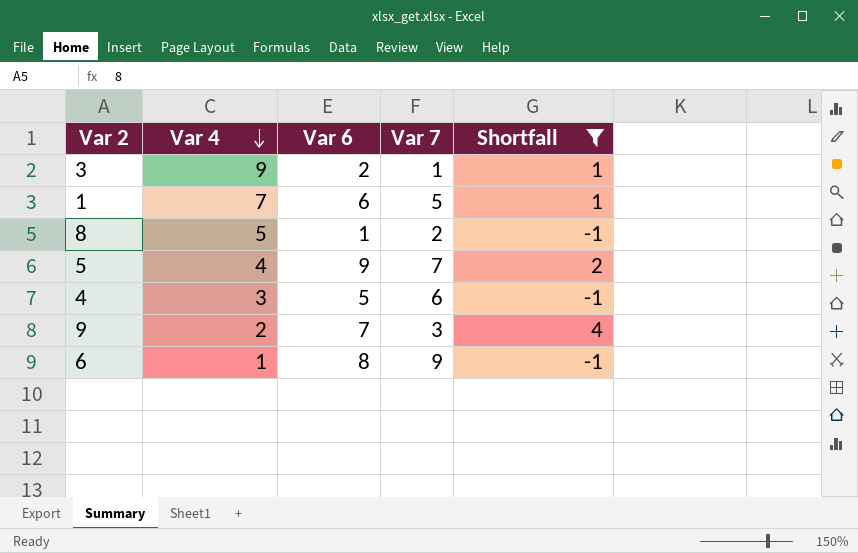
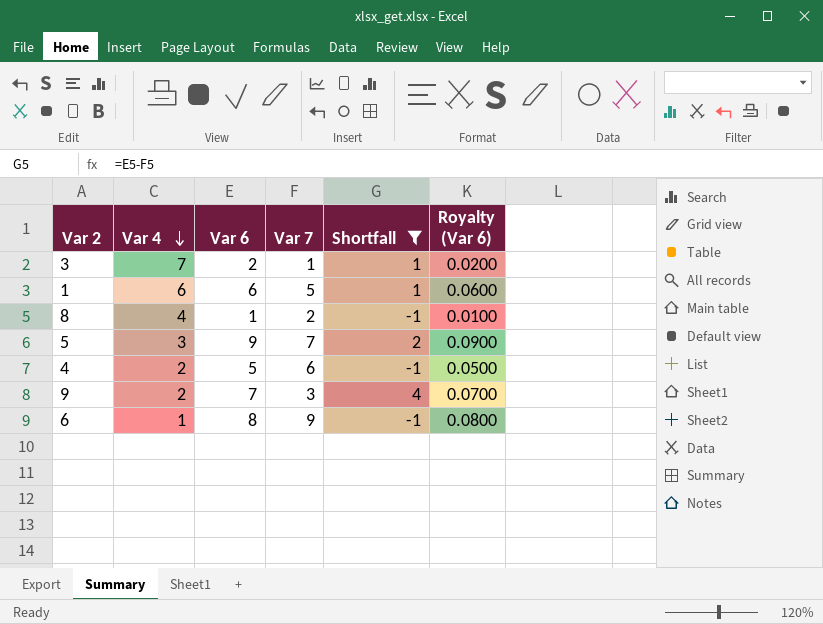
column Royalty (Var 6) | formula: none -> [Var 6] * 0.01
3 | Var 4: 9 -> 7
1 | Var 4: 7 -> 6
8 | Var 4: 5 -> 4
5 | Var 4: 4 -> 3
4 | Var 4: 3 -> 2

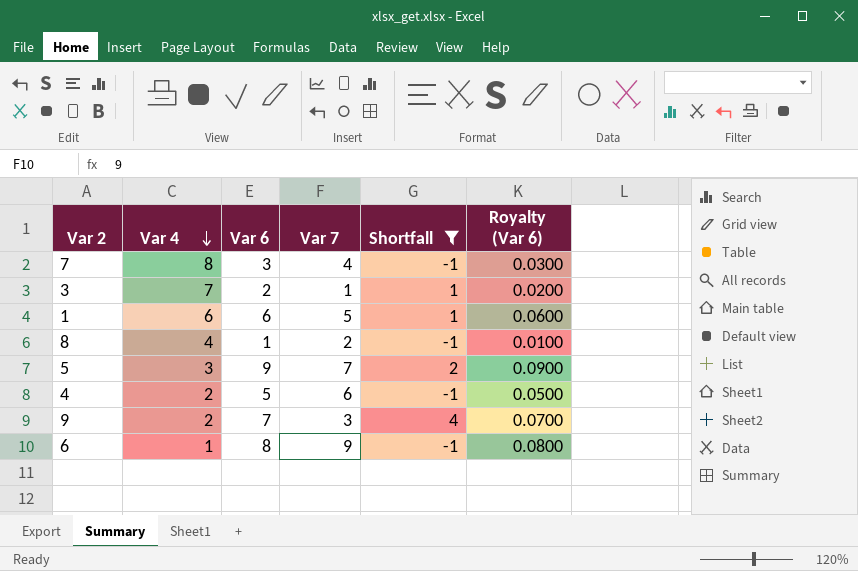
row 7: none -> 8 | 3 | 4 | -1 | 0.0300

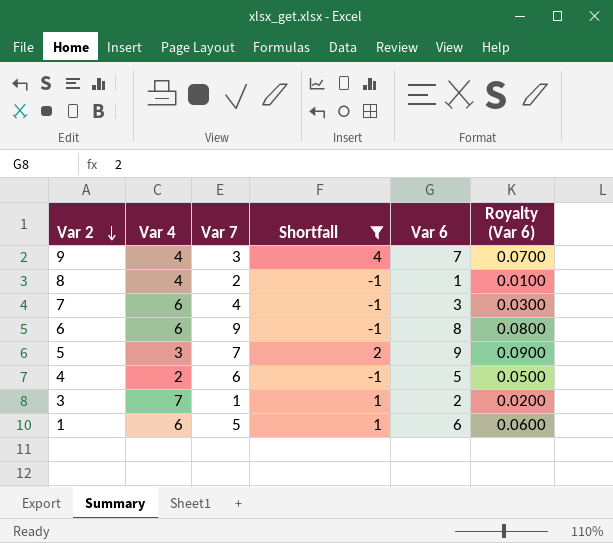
row order: Var 4 descending -> Var 2 descending
column Var 6 | position: 3 -> 5
9 | Var 4: 2 -> 4
7 | Var 4: 8 -> 6
6 | Var 4: 1 -> 6

